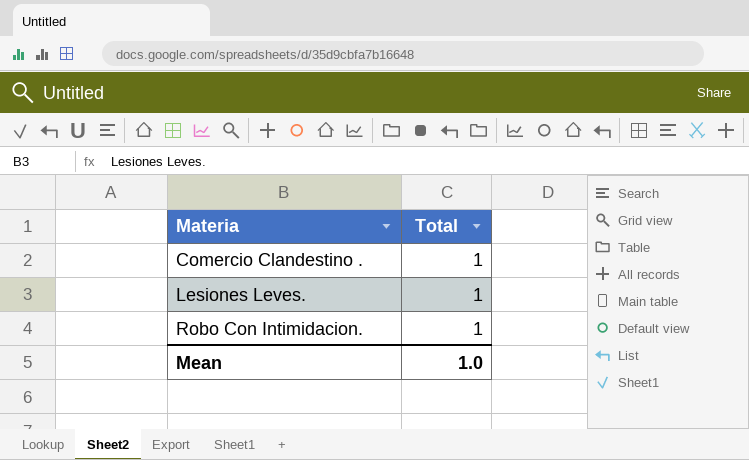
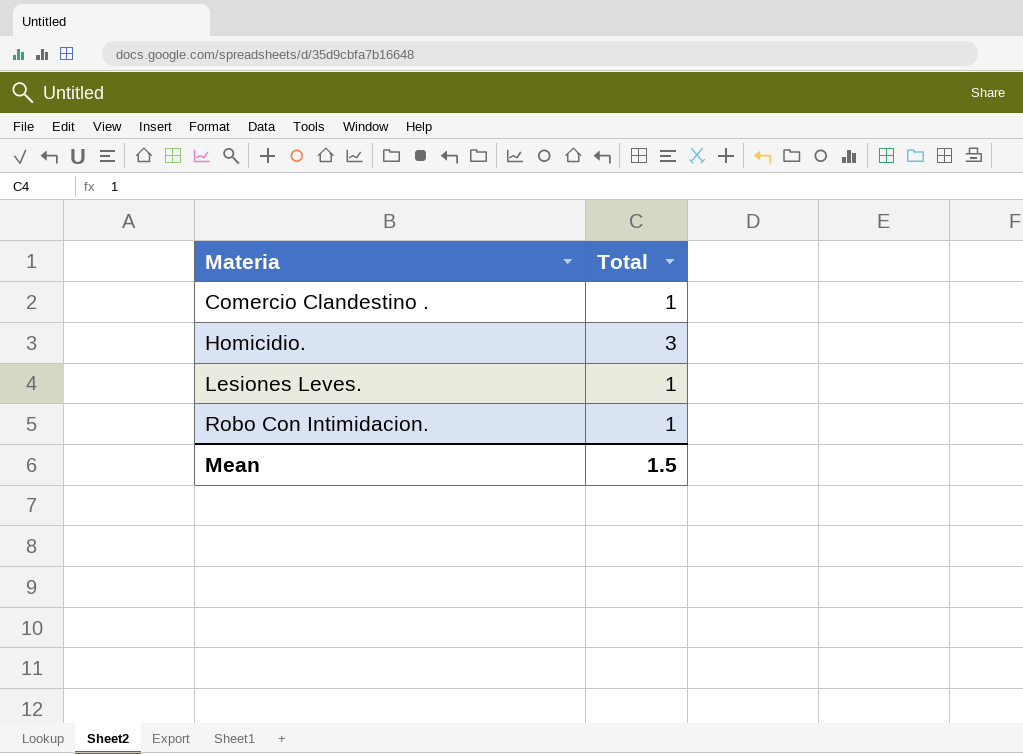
row Homicidio.: none -> 3
Mean | Total: 1.0 -> 1.5

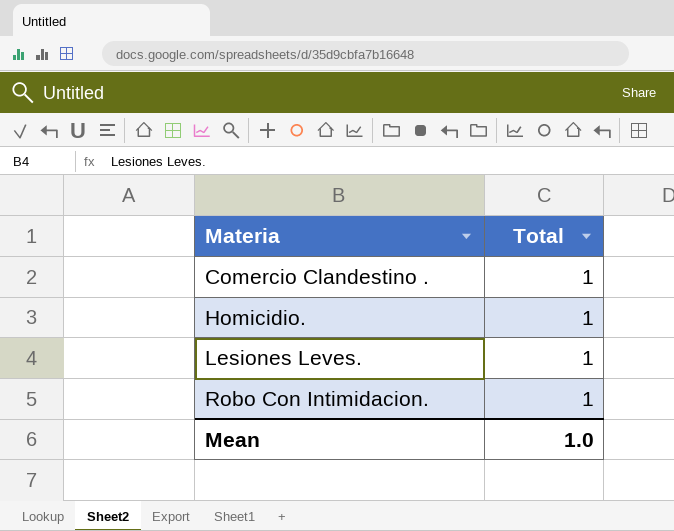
Homicidio. | Total: 3 -> 1
Mean | Total: 1.5 -> 1.0

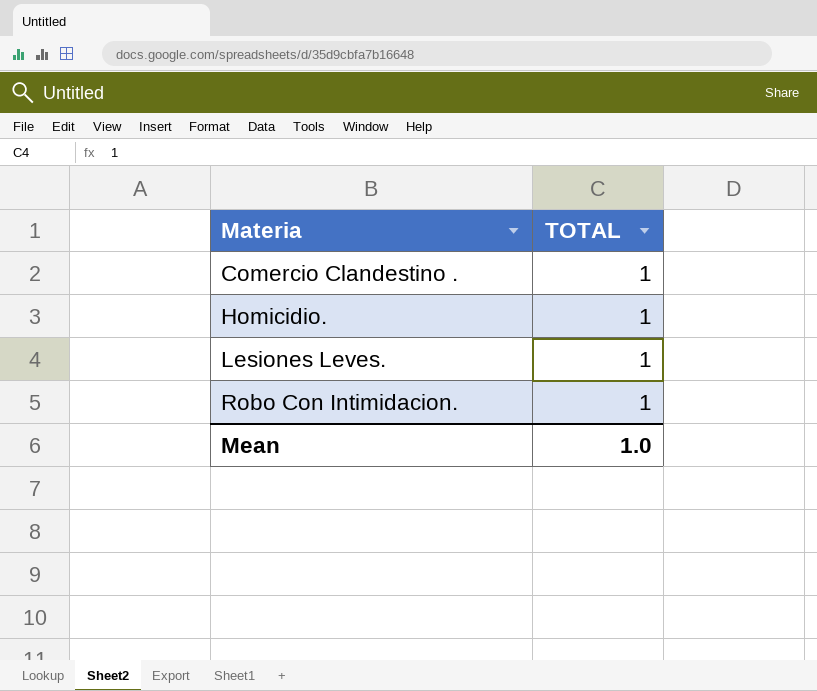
column name: Total -> TOTAL

